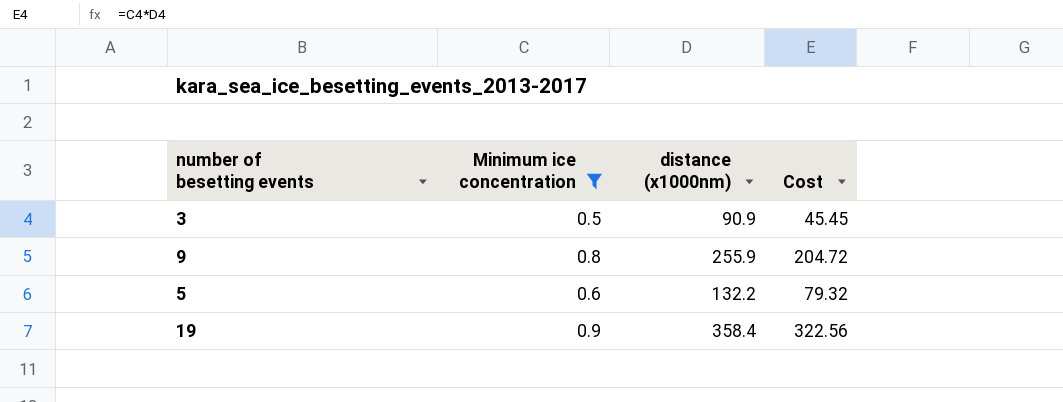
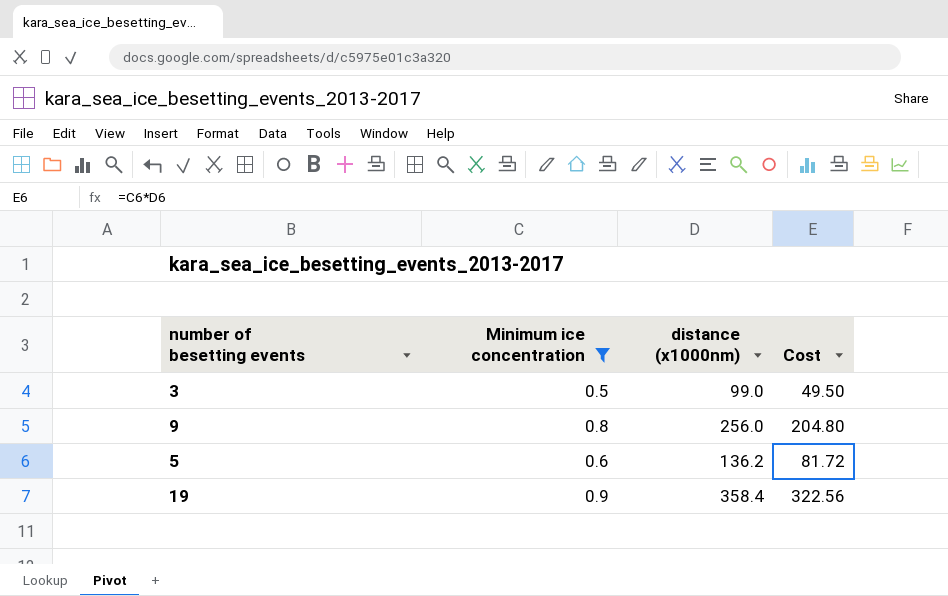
3 | distance (x1000nm): 90.9 -> 99.0
3 | Cost: 45.45 -> 49.50
9 | distance (x1000nm): 255.9 -> 256.0
9 | Cost: 204.72 -> 204.80
5 | distance (x1000nm): 132.2 -> 136.2
5 | Cost: 79.32 -> 81.72

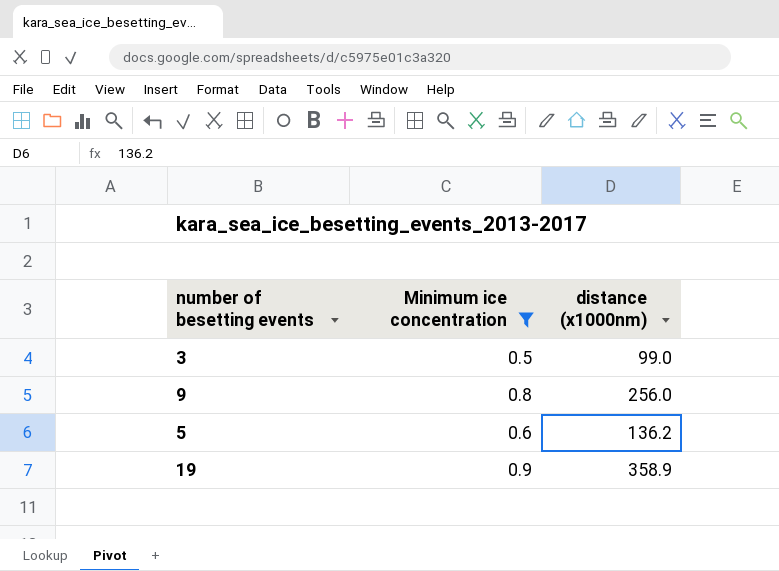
column Cost | formula: [Minimum ice concentration] * [distance (x1000nm)] -> none
19 | distance (x1000nm): 358.4 -> 358.9

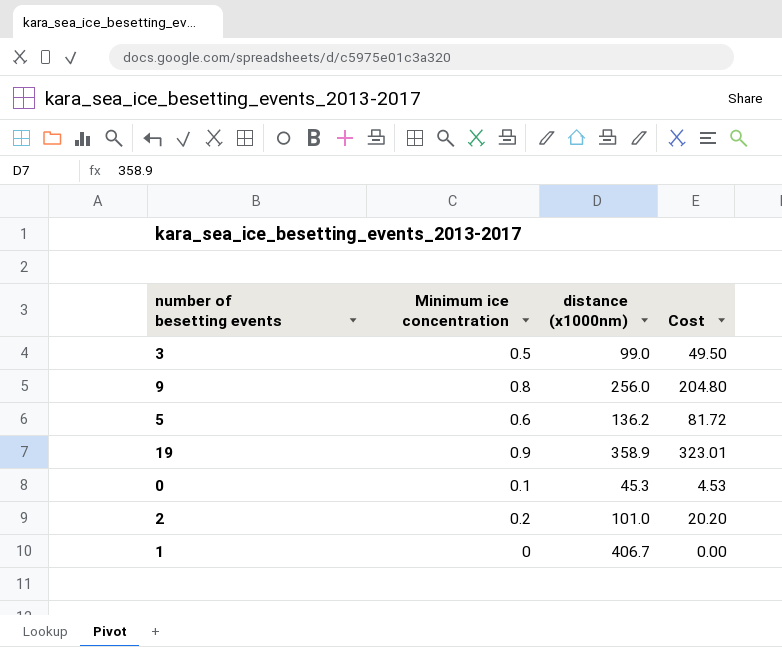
filter: Minimum ice concentration >= 0.5 -> none
column Cost | formula: none -> [Minimum ice concentration] * [distance (x1000nm)]

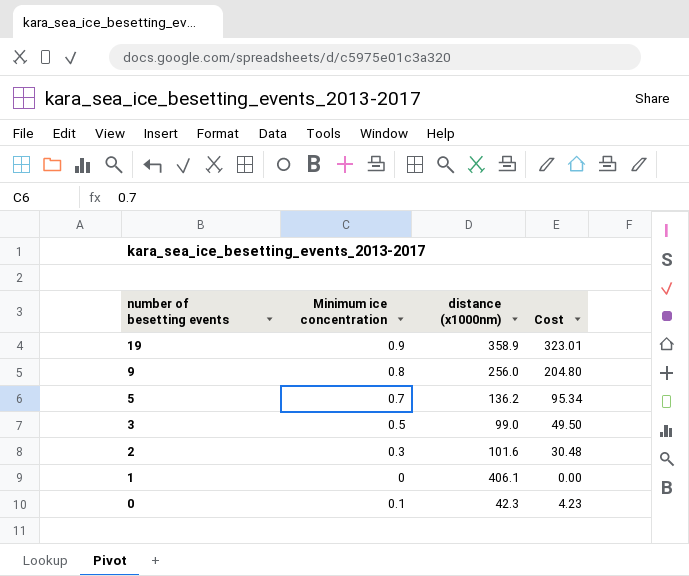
row order: none -> number of besetting events descending
5 | Minimum ice concentration: 0.6 -> 0.7
5 | Cost: 81.72 -> 95.34
2 | Minimum ice concentration: 0.2 -> 0.3
2 | distance (x1000nm): 101.0 -> 101.6
2 | Cost: 20.20 -> 30.48
1 | distance (x1000nm): 406.7 -> 406.1
0 | distance (x1000nm): 45.3 -> 42.3
0 | Cost: 4.53 -> 4.23

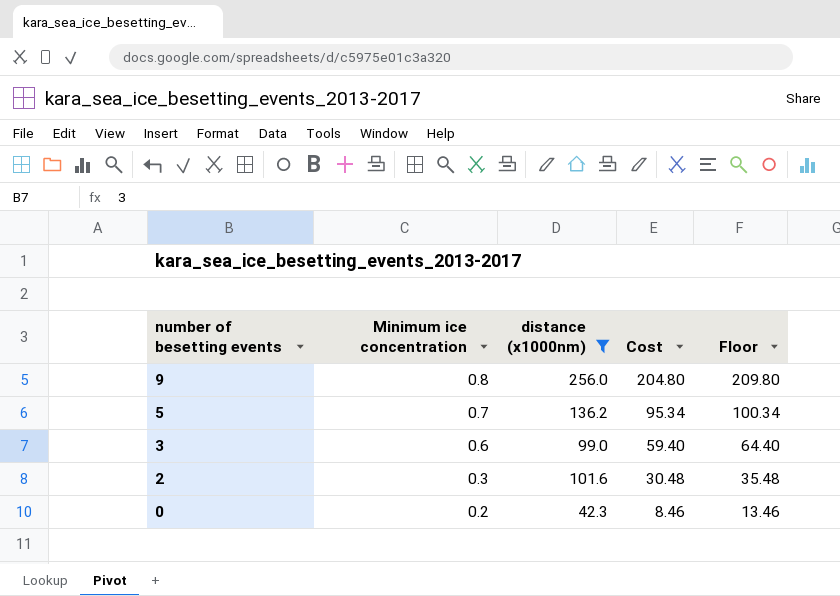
filter: none -> distance (x1000nm) <= 256.0
column Floor | formula: none -> [Cost] + 5
3 | Minimum ice concentration: 0.5 -> 0.6
3 | Cost: 49.50 -> 59.40
0 | Minimum ice concentration: 0.1 -> 0.2
0 | Cost: 4.23 -> 8.46

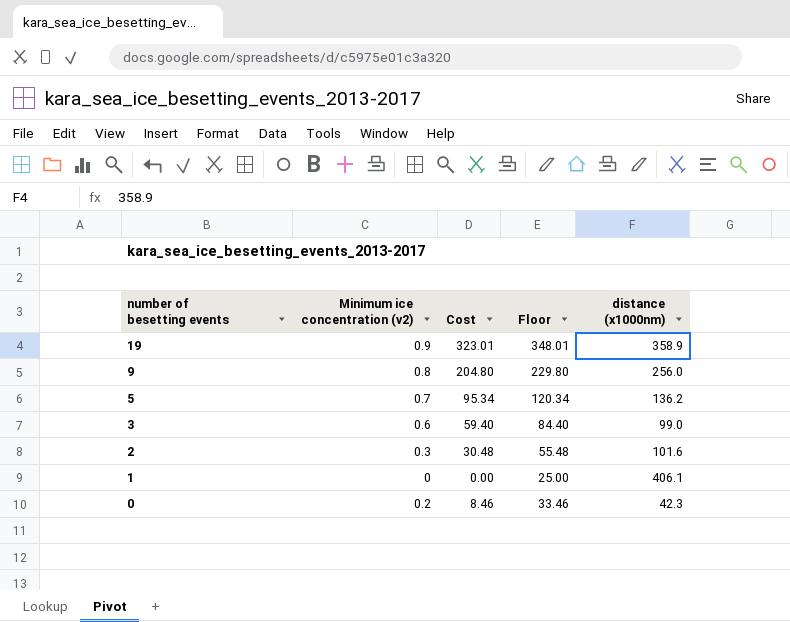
filter: distance (x1000nm) <= 256.0 -> none
column name: Minimum ice concentration -> Minimum ice concentration (v2)
column Floor | formula: [Cost] + 5 -> [Cost] + 25
column distance (x1000nm) | position: 3 -> 5

